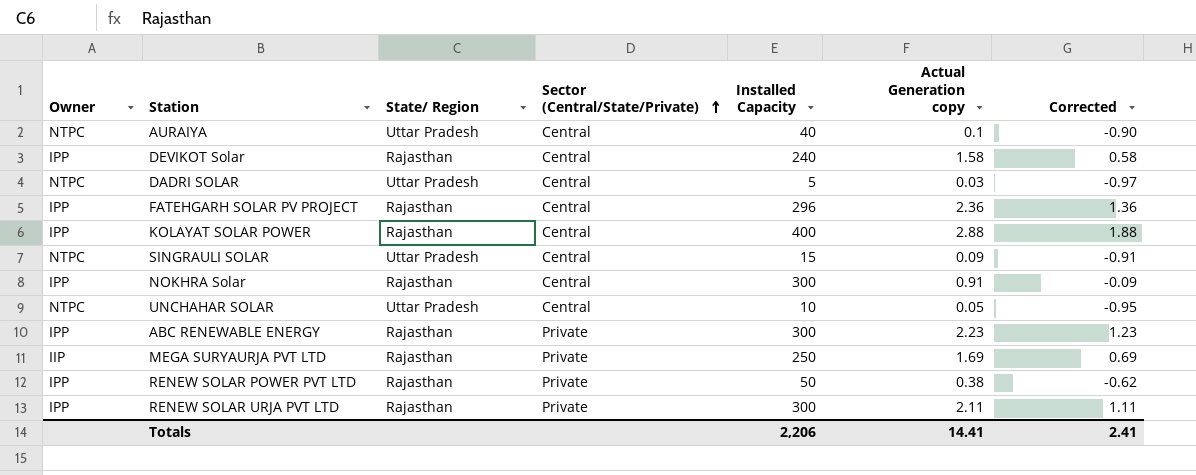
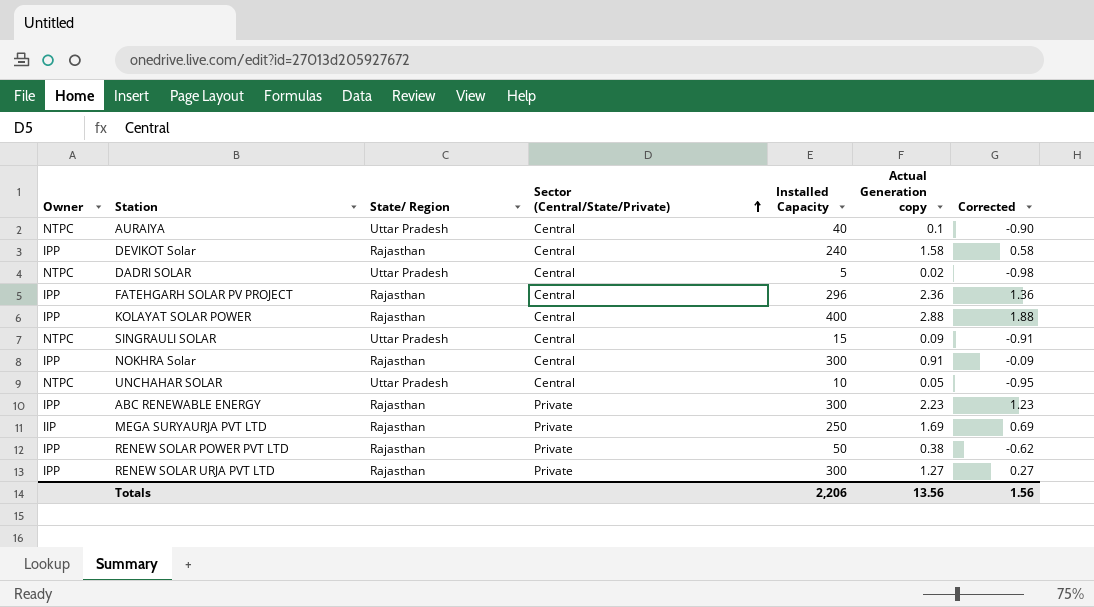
DADRI SOLAR | Actual Generation copy: 0.03 -> 0.02
DADRI SOLAR | Corrected: -0.97 -> -0.98
RENEW SOLAR URJA PVT LTD | Actual Generation copy: 2.11 -> 1.27
RENEW SOLAR URJA PVT LTD | Corrected: 1.11 -> 0.27
Totals | Actual Generation copy: 14.41 -> 13.56
Totals | Corrected: 2.41 -> 1.56

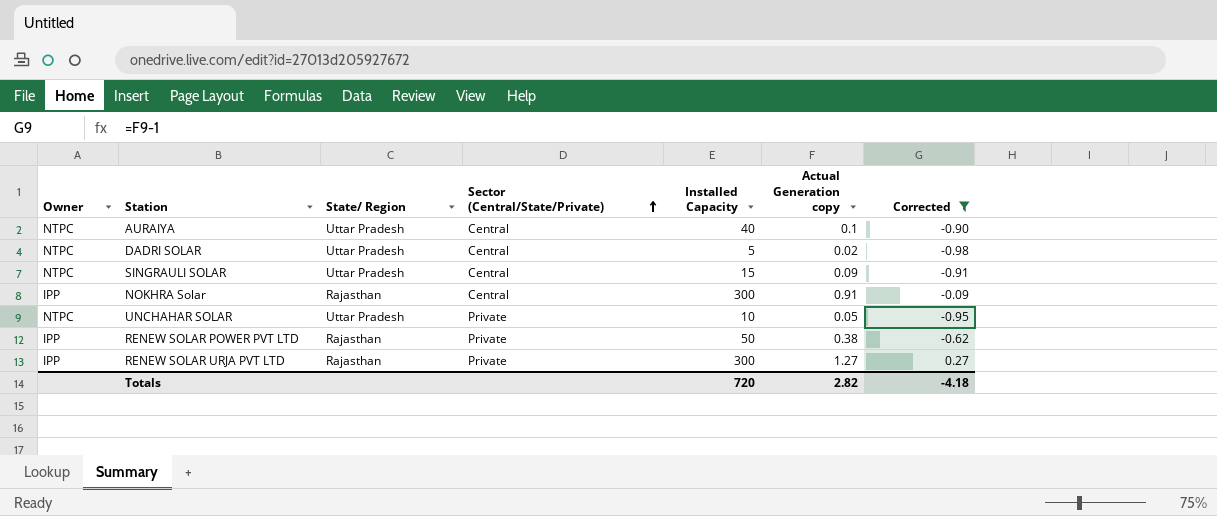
filter: none -> Corrected <= 0.27
UNCHAHAR SOLAR | Sector (Central/State/Private): Central -> Private
Totals | Installed Capacity: 2,206 -> 720
Totals | Actual Generation copy: 13.56 -> 2.82
Totals | Corrected: 1.56 -> -4.18

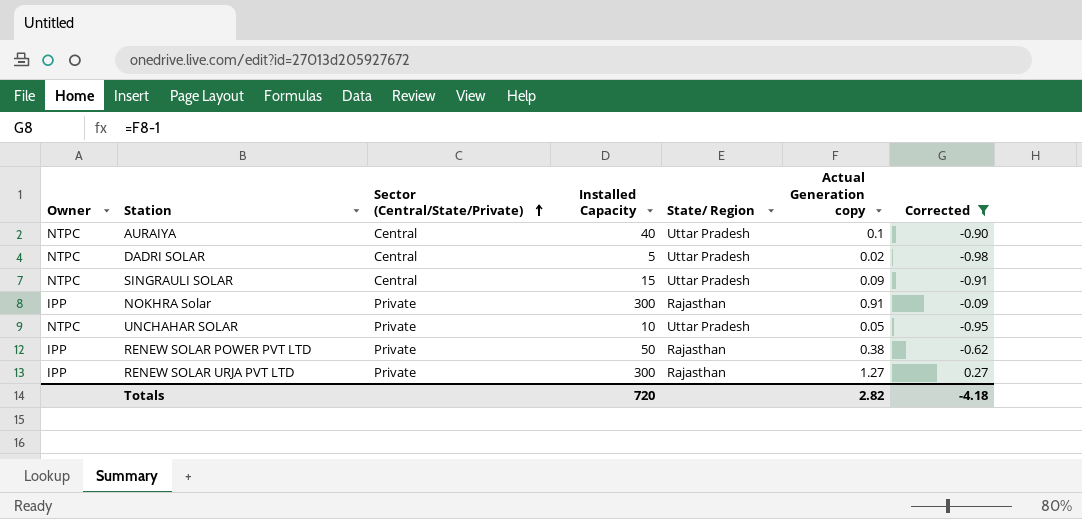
column State/ Region | position: 3 -> 5
NOKHRA Solar | Sector (Central/State/Private): Central -> Private

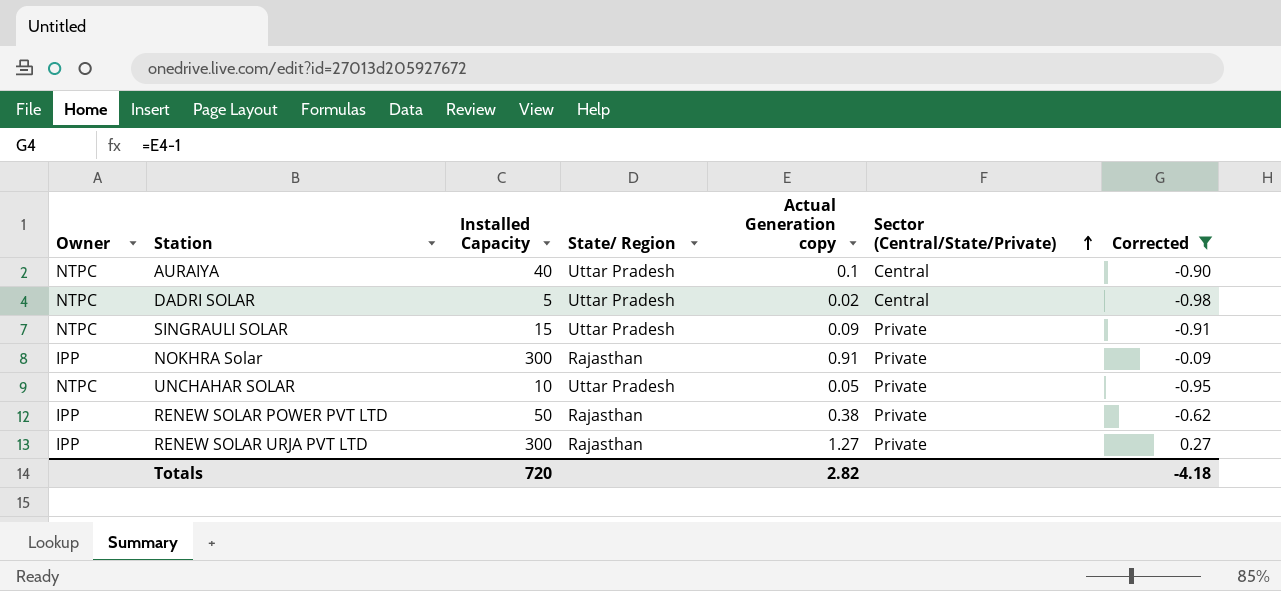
column Sector (Central/State/Private) | position: 3 -> 6
SINGRAULI SOLAR | Sector (Central/State/Private): Central -> Private

